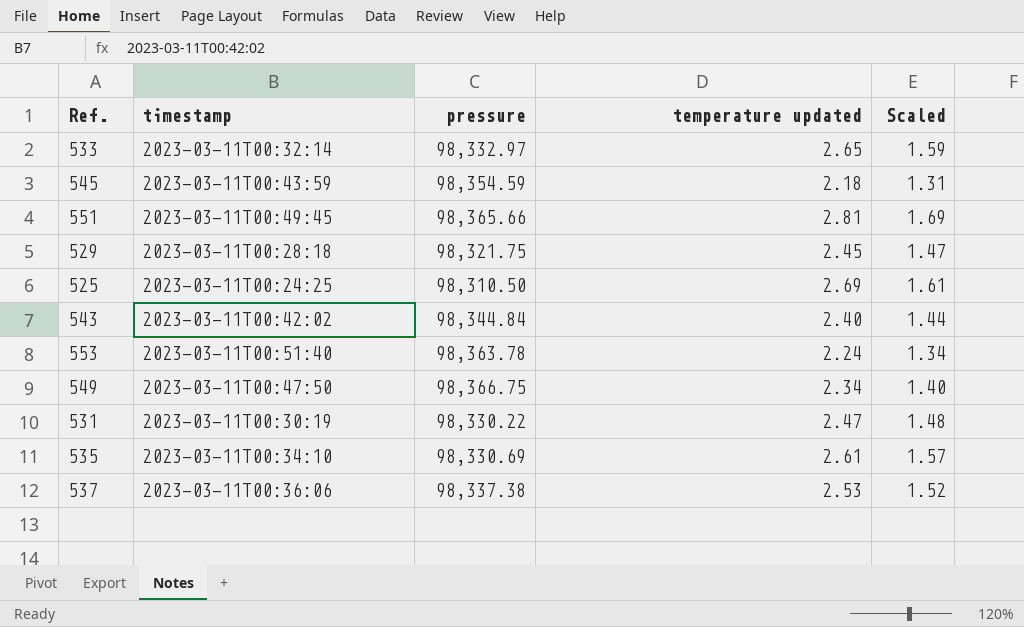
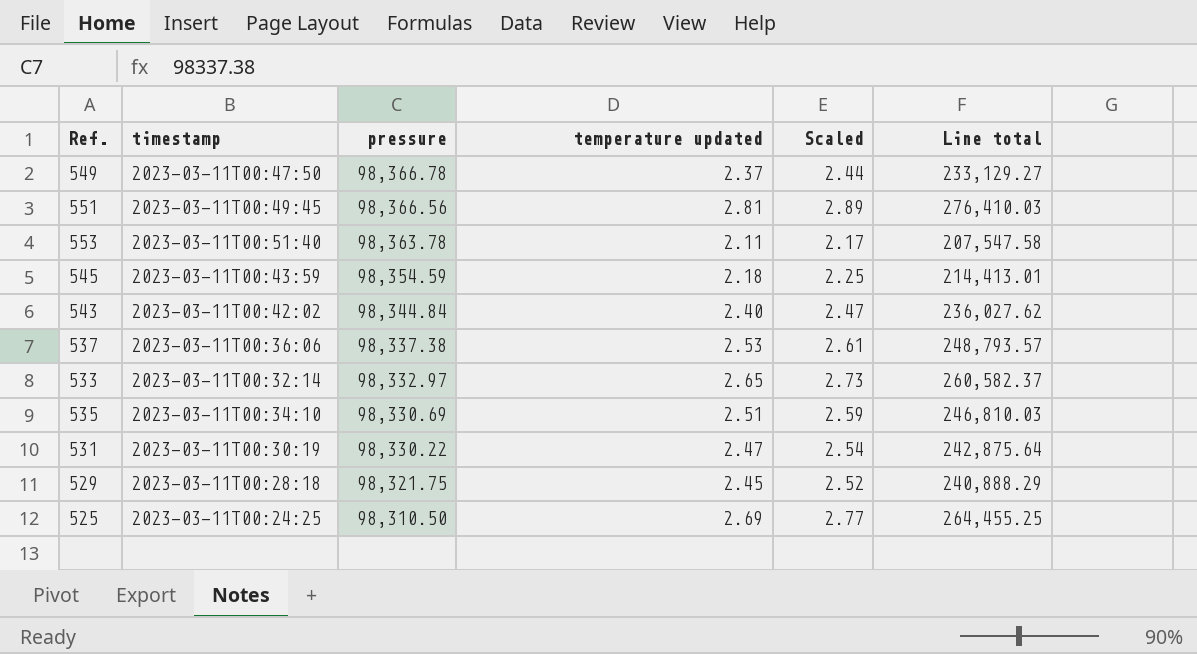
row order: none -> pressure descending
column Scaled | formula: [temperature updated] * 0.6 -> [temperature updated] * 1.03
column Line total | formula: none -> [pressure] * [temperature updated]
549 | pressure: 98,366.75 -> 98,366.78
549 | temperature updated: 2.34 -> 2.37
551 | pressure: 98,365.66 -> 98,366.56
553 | temperature updated: 2.24 -> 2.11
535 | temperature updated: 2.61 -> 2.51

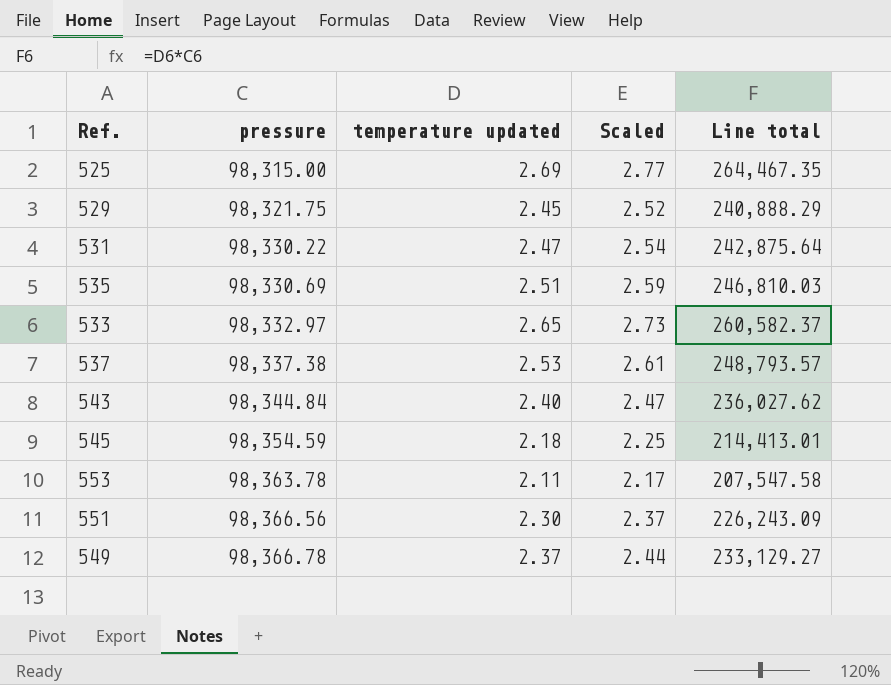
row order: pressure descending -> pressure ascending
column timestamp | position: 2 -> none
525 | pressure: 98,310.50 -> 98,315.00
525 | Line total: 264,455.25 -> 264,467.35
551 | temperature updated: 2.81 -> 2.30
551 | Scaled: 2.89 -> 2.37
551 | Line total: 276,410.03 -> 226,243.09

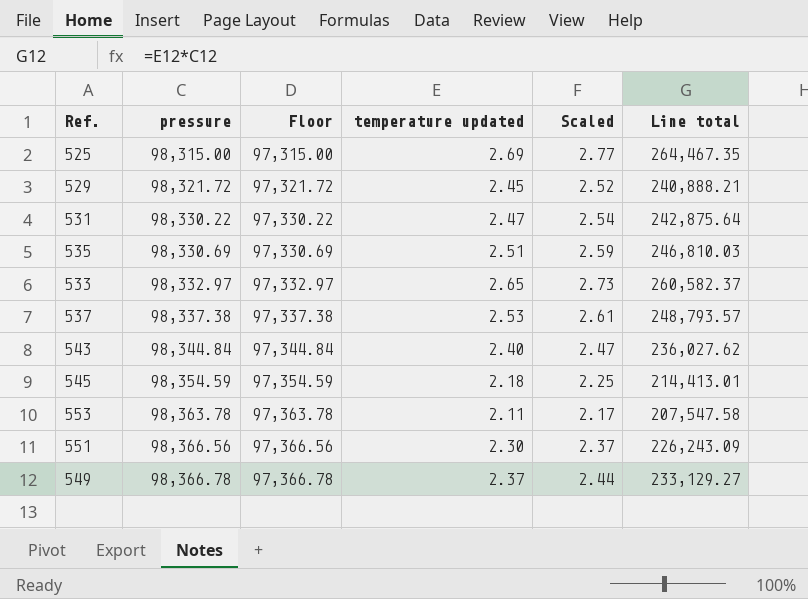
column Floor | formula: none -> [pressure] - 1000
529 | pressure: 98,321.75 -> 98,321.72
529 | Line total: 240,888.29 -> 240,888.21

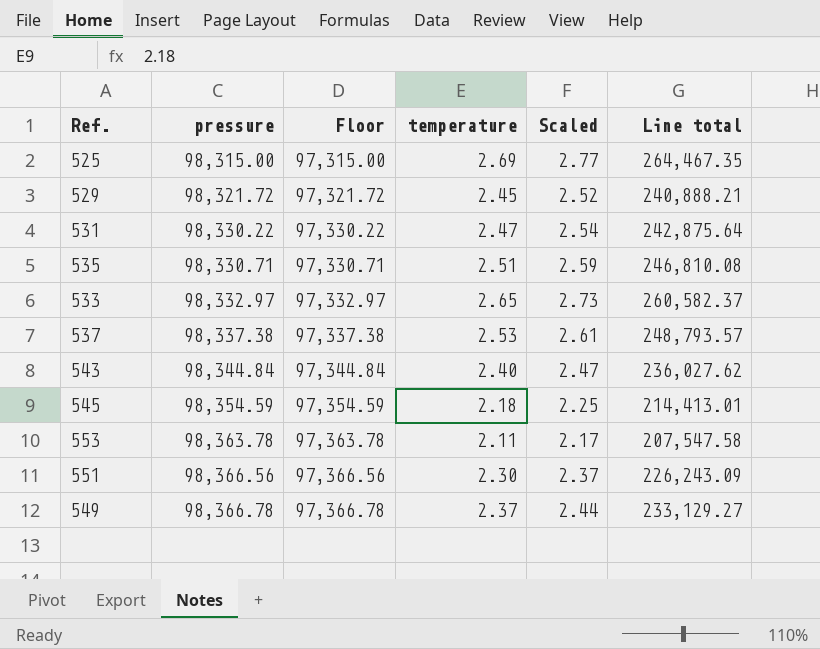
column name: temperature updated -> temperature
535 | pressure: 98,330.69 -> 98,330.71
535 | Floor: 97,330.69 -> 97,330.71
535 | Line total: 246,810.03 -> 246,810.08

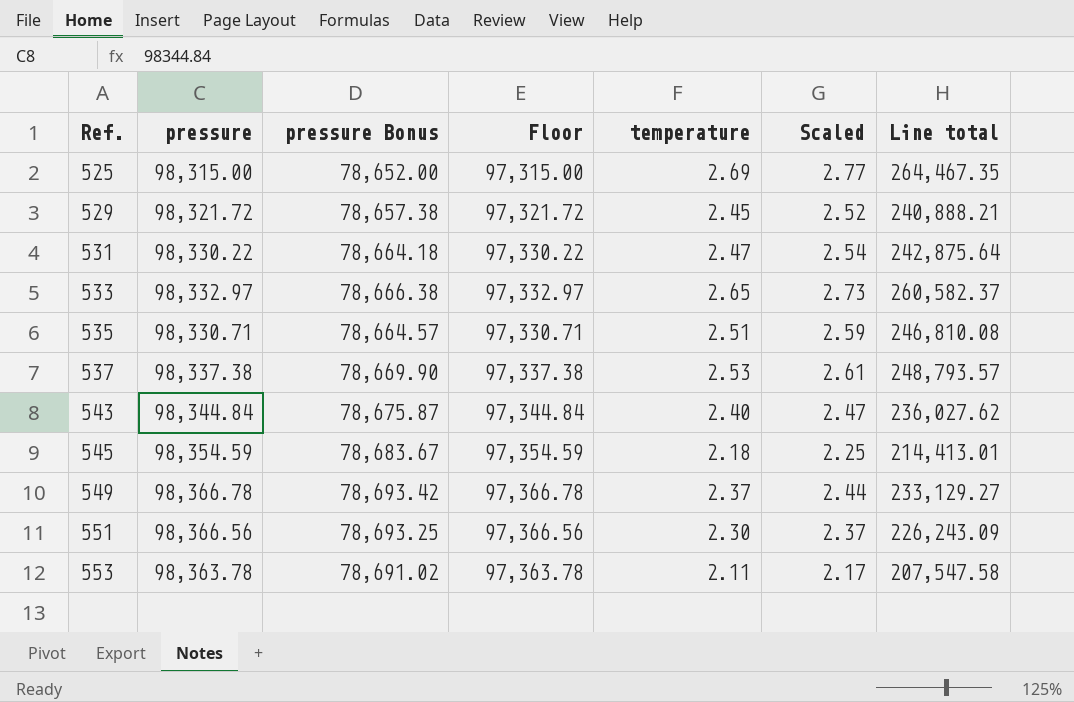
row order: pressure ascending -> Ref. ascending
column pressure Bonus | formula: none -> [pressure] * 0.8

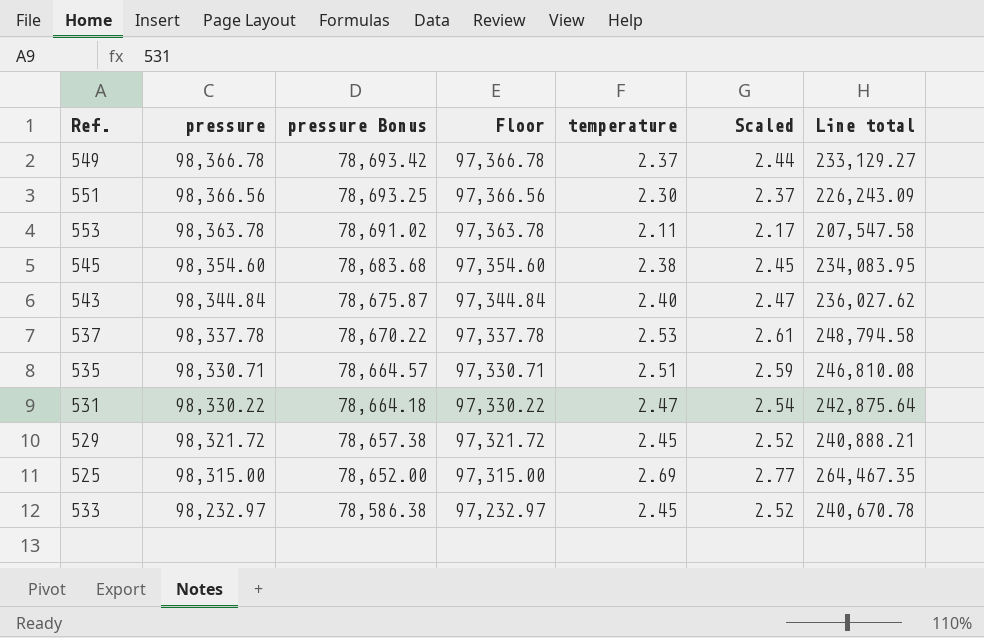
row order: Ref. ascending -> pressure descending
545 | pressure: 98,354.59 -> 98,354.60
545 | pressure Bonus: 78,683.67 -> 78,683.68
545 | Floor: 97,354.59 -> 97,354.60
545 | temperature: 2.18 -> 2.38
545 | Scaled: 2.25 -> 2.45
545 | Line total: 214,413.01 -> 234,083.95
537 | pressure: 98,337.38 -> 98,337.78
537 | pressure Bonus: 78,669.90 -> 78,670.22
537 | Floor: 97,337.38 -> 97,337.78
537 | Line total: 248,793.57 -> 248,794.58
533 | pressure: 98,332.97 -> 98,232.97
533 | pressure Bonus: 78,666.38 -> 78,586.38
533 | Floor: 97,332.97 -> 97,232.97
533 | temperature: 2.65 -> 2.45
533 | Scaled: 2.73 -> 2.52
533 | Line total: 260,582.37 -> 240,670.78

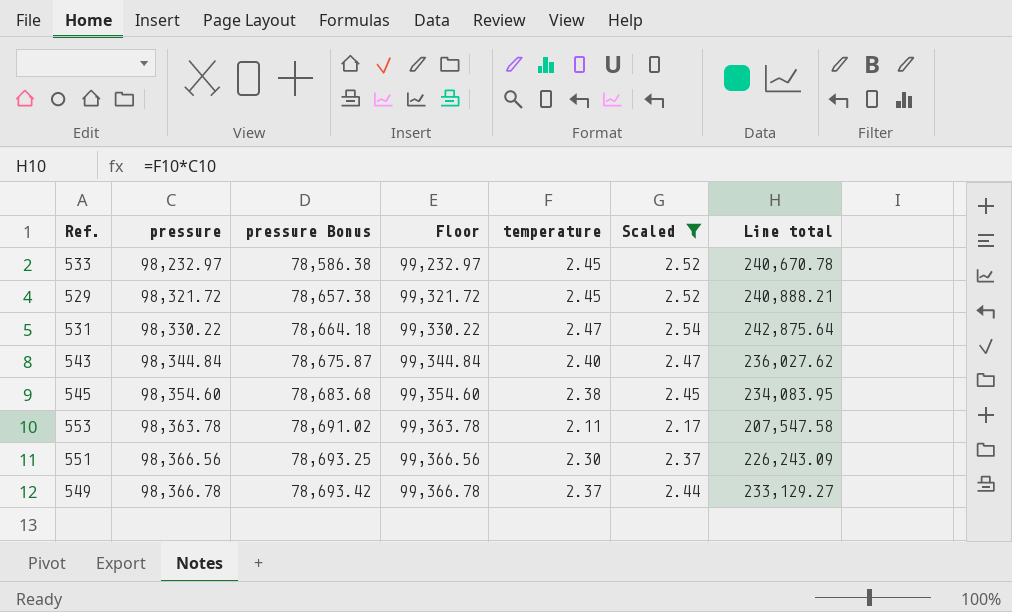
filter: none -> Scaled <= 2.54
row order: pressure descending -> pressure ascending
column Floor | formula: [pressure] - 1000 -> [pressure] + 1000

